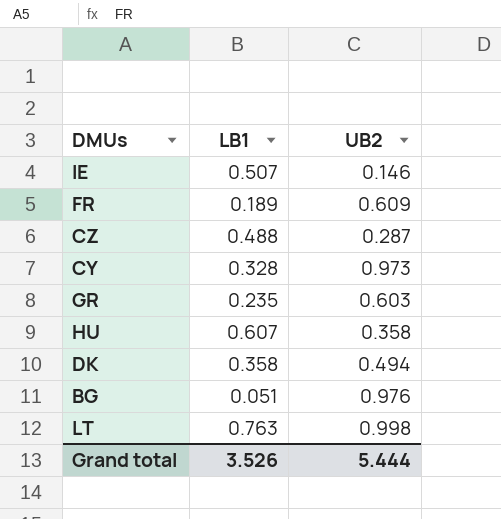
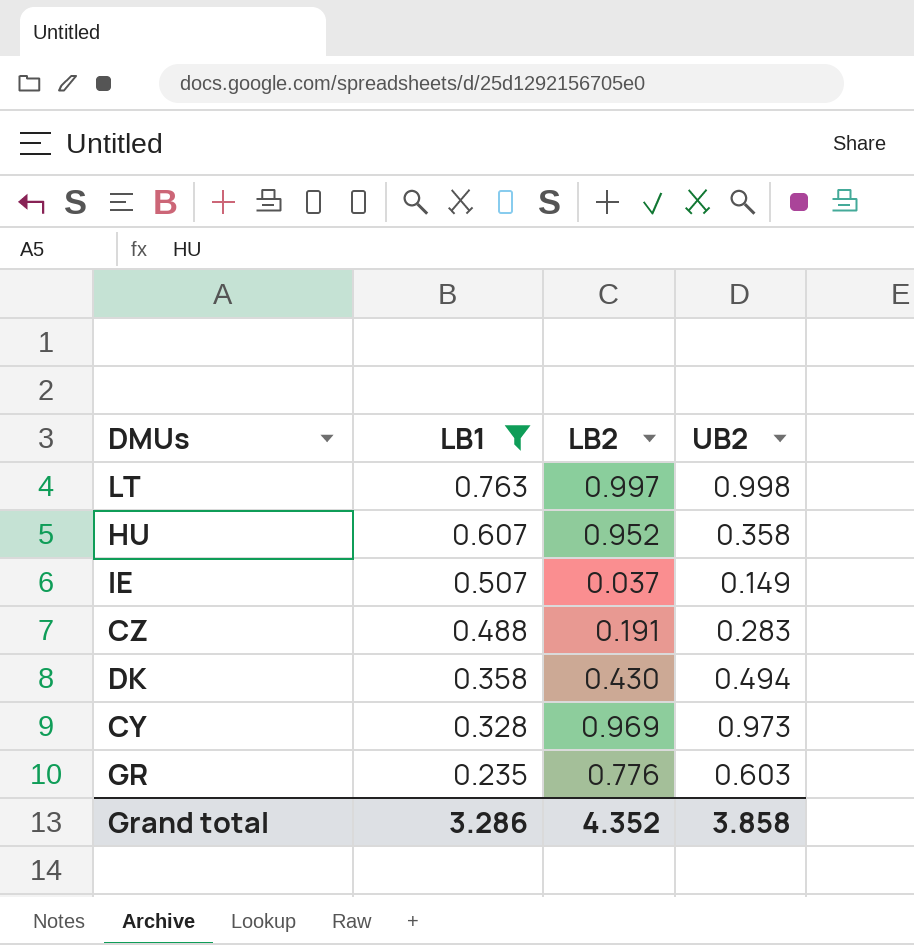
filter: none -> LB1 >= 0.235
row order: none -> LB1 descending
column LB2 | position: none -> 3
IE | UB2: 0.146 -> 0.149
CZ | UB2: 0.287 -> 0.283
Grand total | LB1: 3.526 -> 3.286
Grand total | UB2: 5.444 -> 3.858

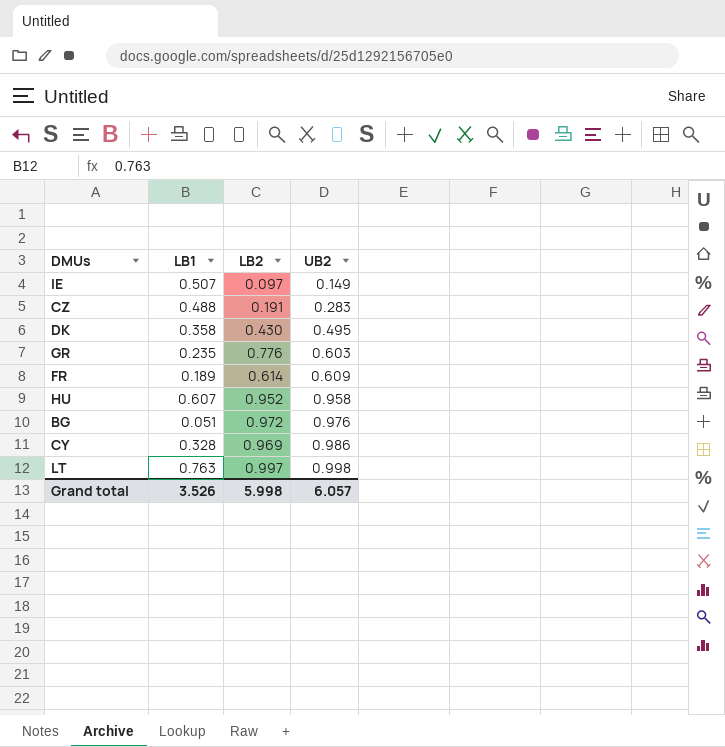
filter: LB1 >= 0.235 -> none
row order: LB1 descending -> UB2 ascending
IE | LB2: 0.037 -> 0.097
DK | UB2: 0.494 -> 0.495
HU | UB2: 0.358 -> 0.958
CY | UB2: 0.973 -> 0.986
Grand total | LB1: 3.286 -> 3.526
Grand total | LB2: 4.352 -> 5.998
Grand total | UB2: 3.858 -> 6.057

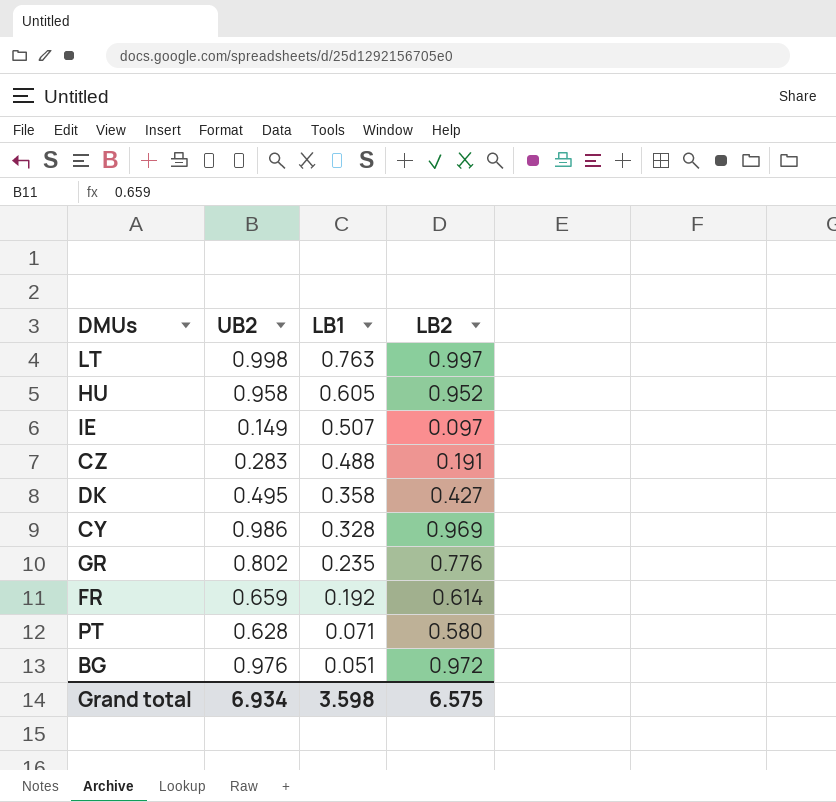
row order: UB2 ascending -> LB1 descending
column UB2 | position: 4 -> 2
HU | LB1: 0.607 -> 0.605
DK | LB2: 0.430 -> 0.427
GR | UB2: 0.603 -> 0.802
FR | UB2: 0.609 -> 0.659
FR | LB1: 0.189 -> 0.192
row PT: none -> 0.628 | 0.071 | 0.580
Grand total | UB2: 6.057 -> 6.934
Grand total | LB1: 3.526 -> 3.598
Grand total | LB2: 5.998 -> 6.575

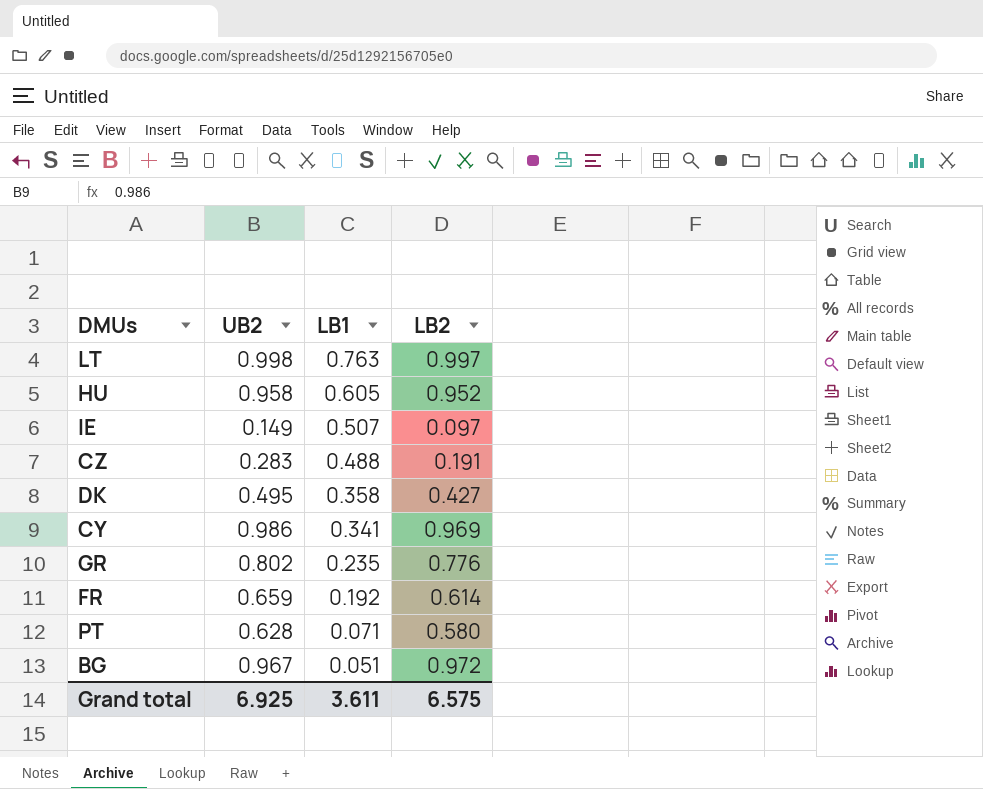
CY | LB1: 0.328 -> 0.341
BG | UB2: 0.976 -> 0.967
Grand total | UB2: 6.934 -> 6.925
Grand total | LB1: 3.598 -> 3.611

